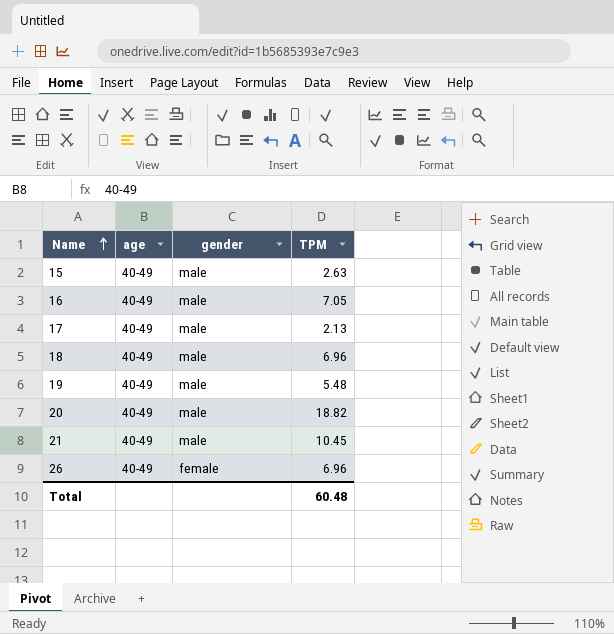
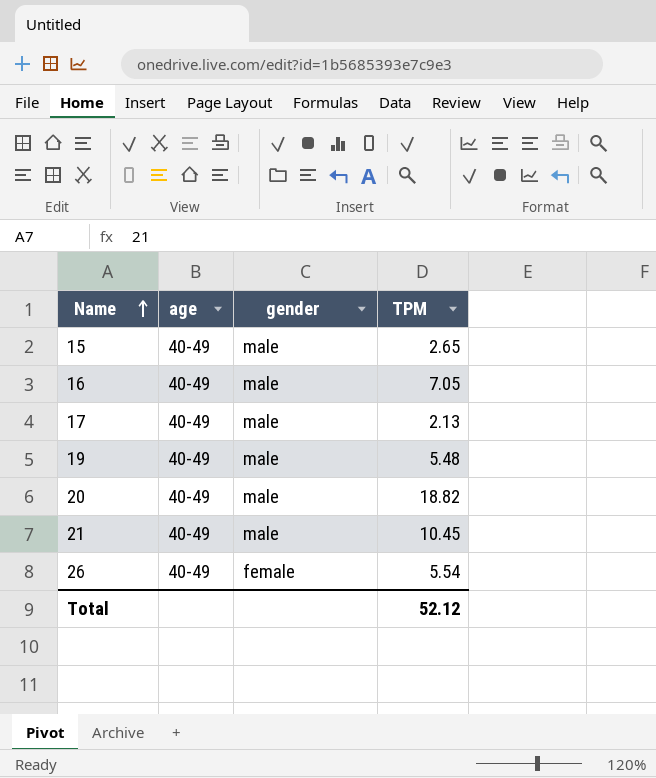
row 18: 40-49 | male | 6.96 -> none
15 | TPM: 2.63 -> 2.65
26 | TPM: 6.96 -> 5.54
Total | TPM: 60.48 -> 52.12

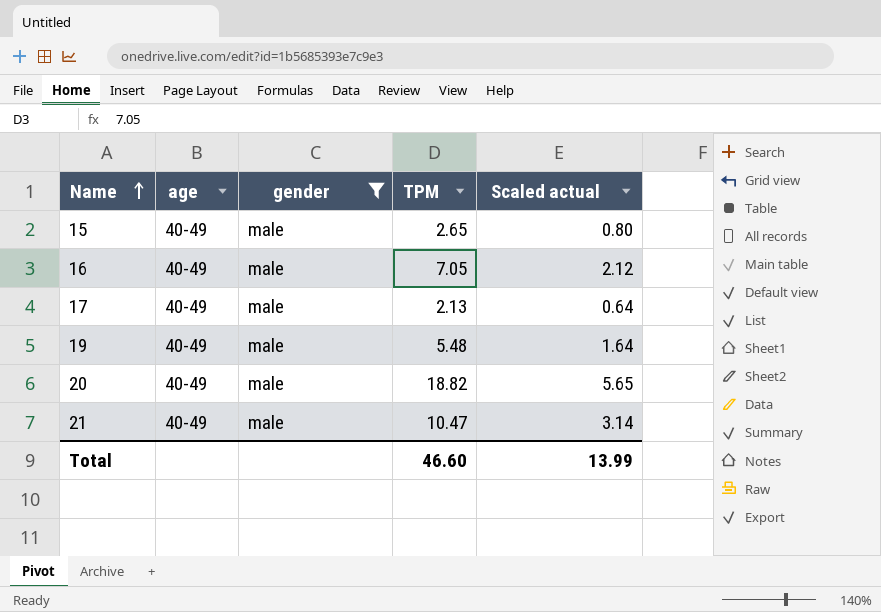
filter: none -> gender = male
column Scaled actual | formula: none -> [TPM] * 0.3
21 | TPM: 10.45 -> 10.47
Total | TPM: 52.12 -> 46.60

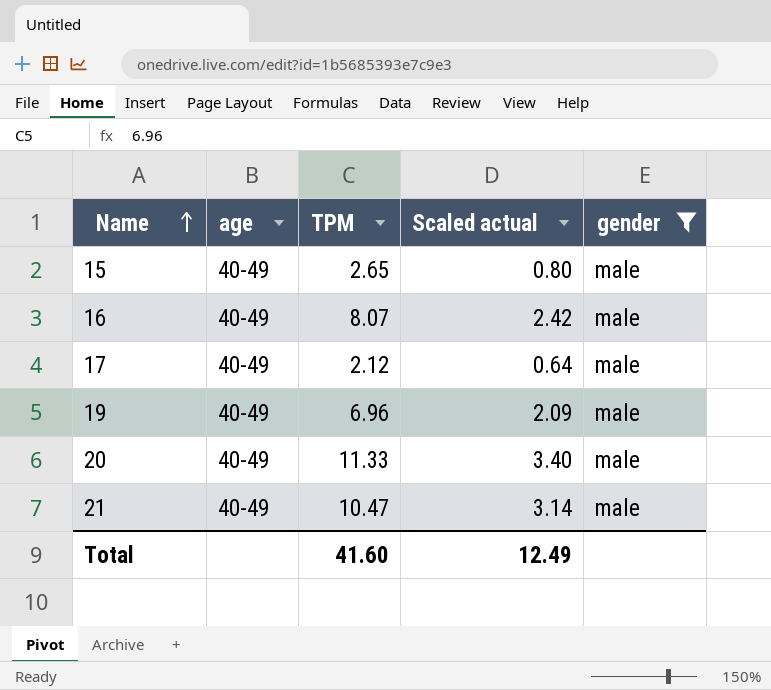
column gender | position: 3 -> 5
16 | TPM: 7.05 -> 8.07
16 | Scaled actual: 2.12 -> 2.42
17 | TPM: 2.13 -> 2.12
19 | TPM: 5.48 -> 6.96
19 | Scaled actual: 1.64 -> 2.09
20 | TPM: 18.82 -> 11.33
20 | Scaled actual: 5.65 -> 3.40
Total | TPM: 46.60 -> 41.60
Total | Scaled actual: 13.99 -> 12.49

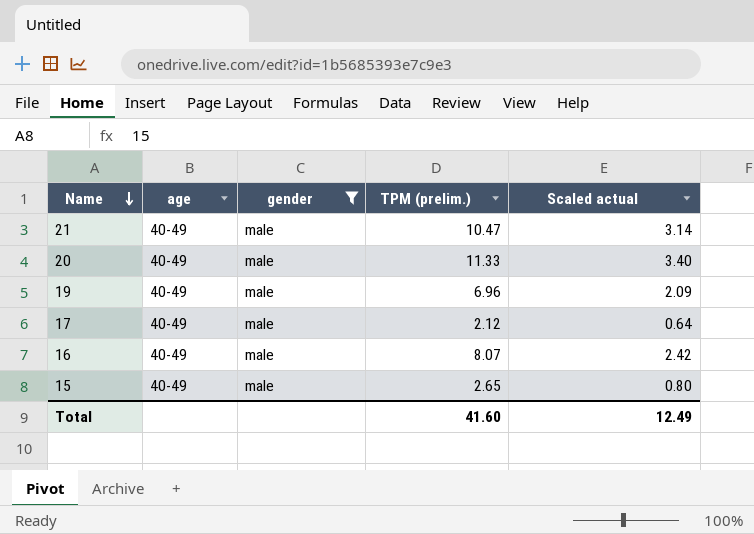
row order: Name ascending -> Name descending
column gender | position: 5 -> 3
column name: TPM -> TPM (prelim.)

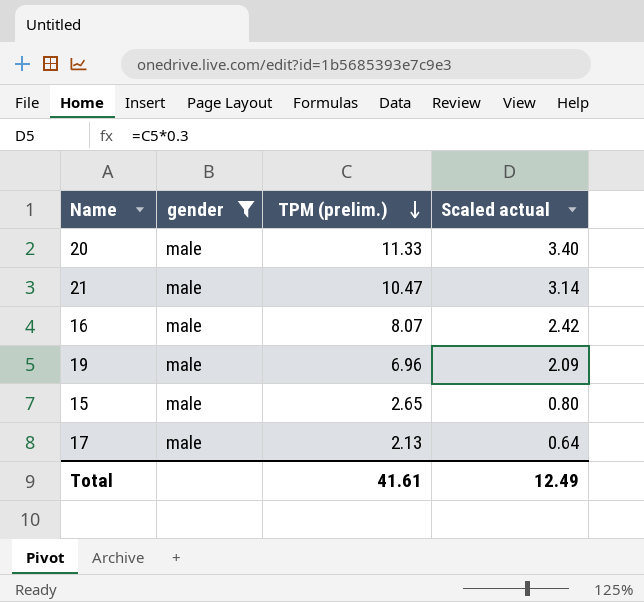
row order: Name descending -> TPM (prelim.) descending
column age | position: 2 -> none
17 | TPM (prelim.): 2.12 -> 2.13
Total | TPM (prelim.): 41.60 -> 41.61

